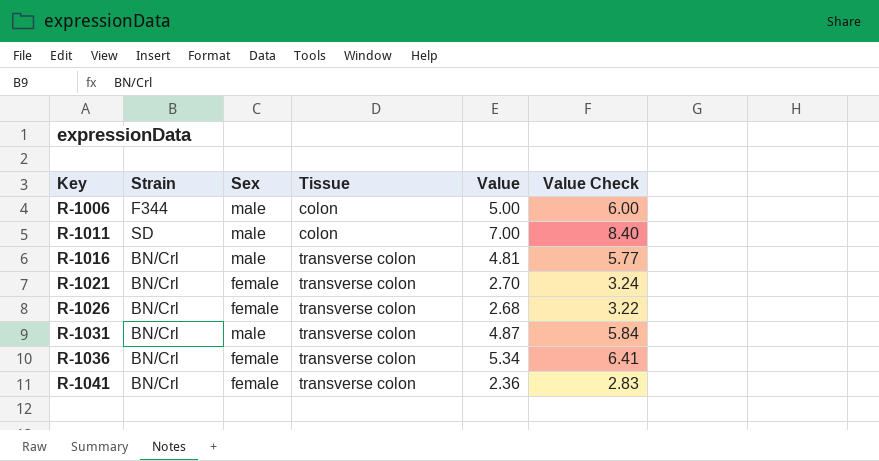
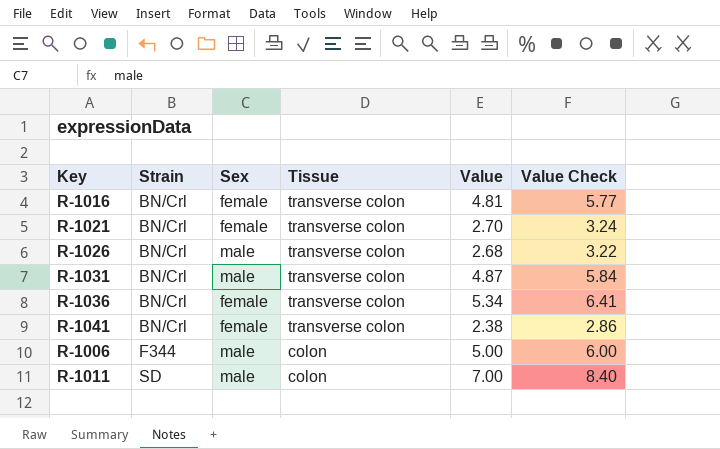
row order: Key ascending -> Strain ascending
R-1016 | Sex: male -> female
R-1026 | Sex: female -> male
R-1041 | Value: 2.36 -> 2.38
R-1041 | Value Check: 2.83 -> 2.86

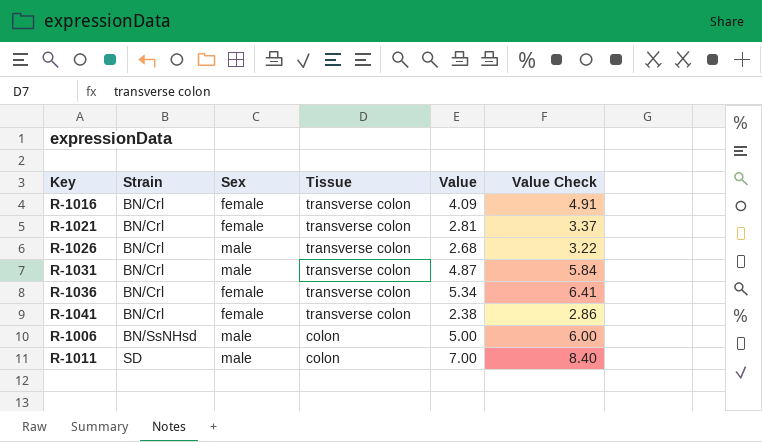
R-1016 | Value: 4.81 -> 4.09
R-1016 | Value Check: 5.77 -> 4.91
R-1021 | Value: 2.70 -> 2.81
R-1021 | Value Check: 3.24 -> 3.37
R-1006 | Strain: F344 -> BN/SsNHsd

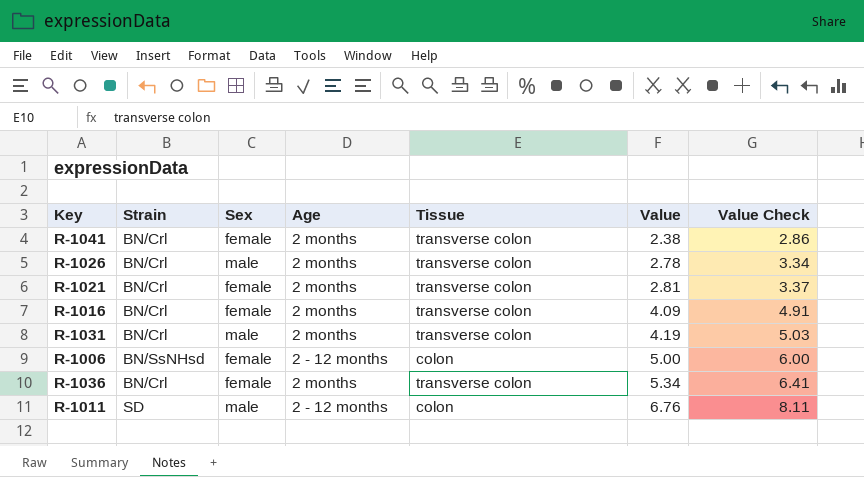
row order: Strain ascending -> Value ascending
column Age | position: none -> 4
R-1026 | Value: 2.68 -> 2.78
R-1026 | Value Check: 3.22 -> 3.34
R-1031 | Value: 4.87 -> 4.19
R-1031 | Value Check: 5.84 -> 5.03
R-1006 | Sex: male -> female
R-1011 | Value: 7.00 -> 6.76
R-1011 | Value Check: 8.40 -> 8.11

